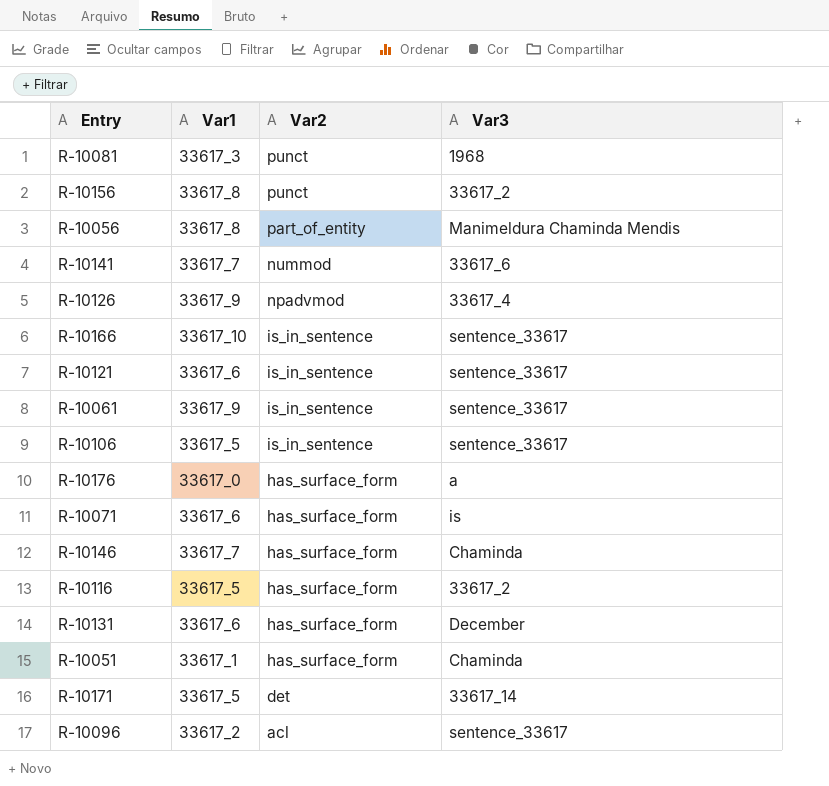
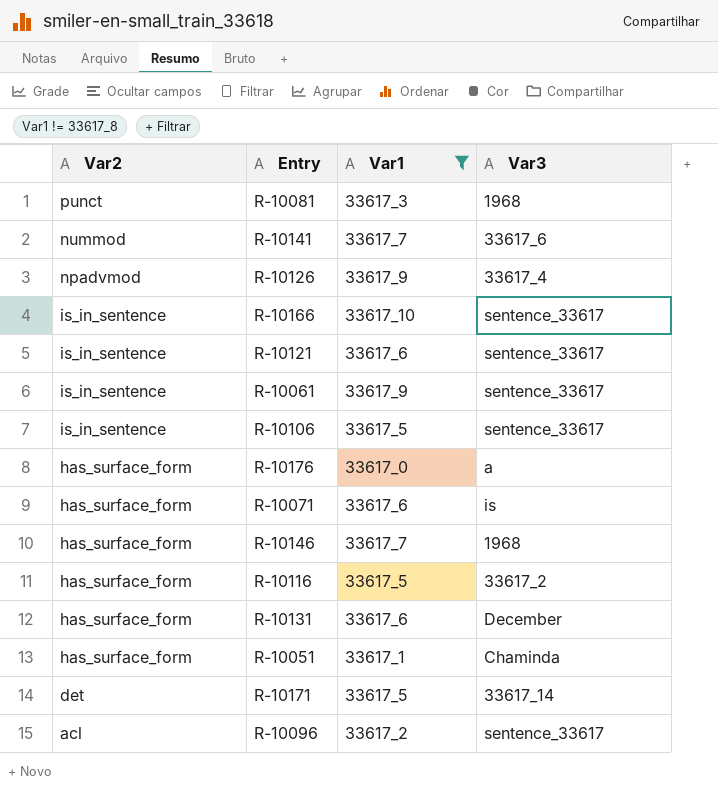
filter: none -> Var1 != 33617_8
column Var2 | position: 3 -> 1
R-10146 | Var3: Chaminda -> 1968

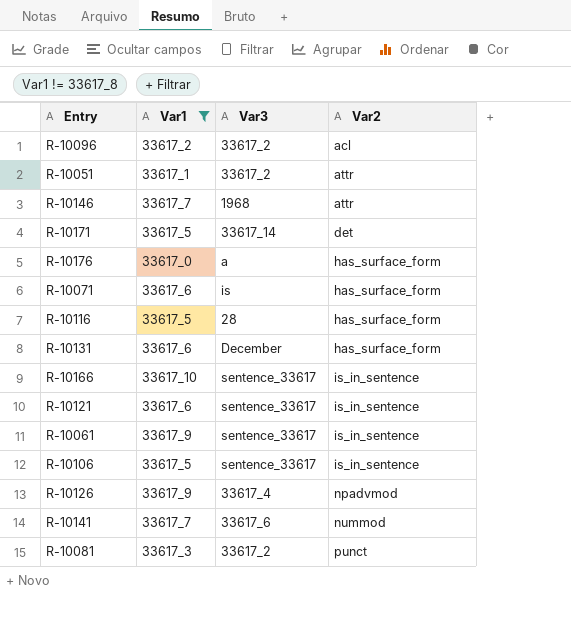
row order: Var2 descending -> Var2 ascending
column Var2 | position: 1 -> 4
R-10096 | Var3: sentence_33617 -> 33617_2
R-10051 | Var3: Chaminda -> 33617_2
R-10051 | Var2: has_surface_form -> attr
R-10146 | Var2: has_surface_form -> attr
R-10116 | Var3: 33617_2 -> 28
R-10081 | Var3: 1968 -> 33617_2

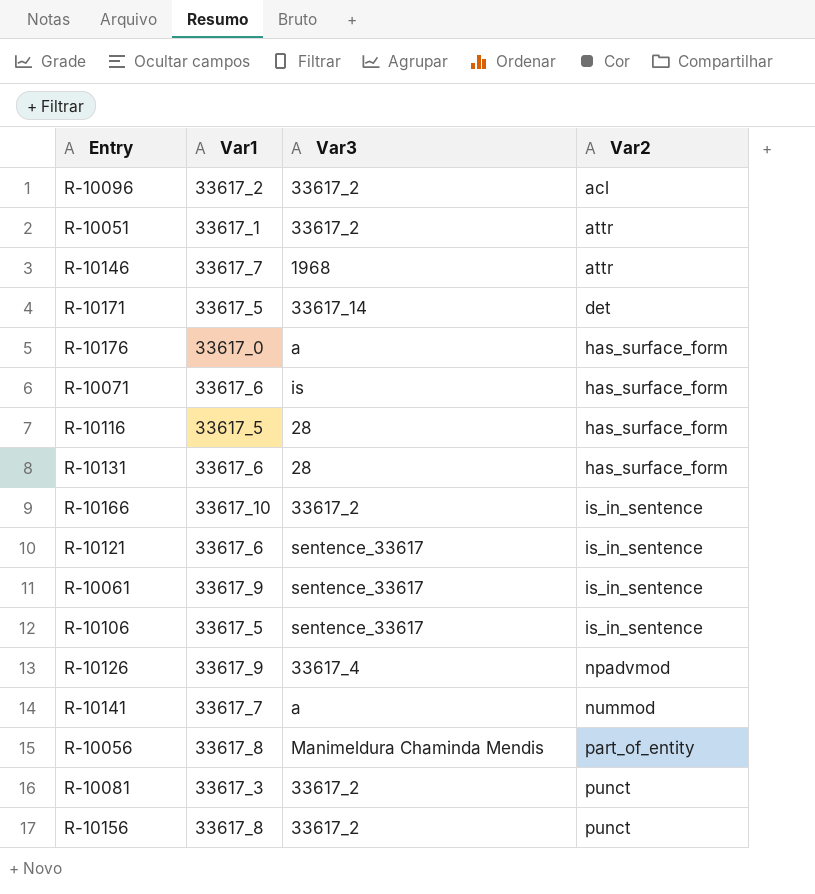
filter: Var1 != 33617_8 -> none
R-10131 | Var3: December -> 28
R-10166 | Var3: sentence_33617 -> 33617_2
R-10141 | Var3: 33617_6 -> a

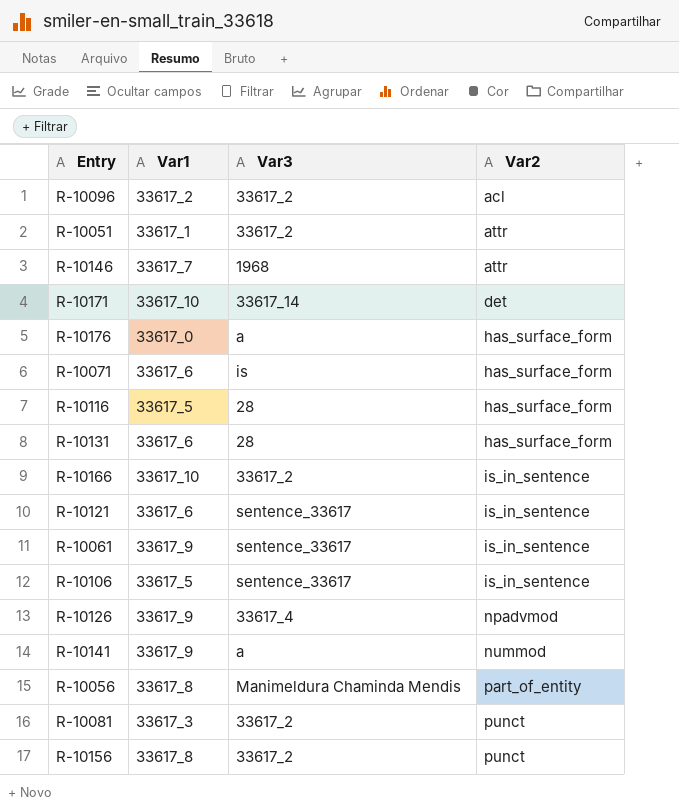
R-10171 | Var1: 33617_5 -> 33617_10
R-10141 | Var1: 33617_7 -> 33617_9

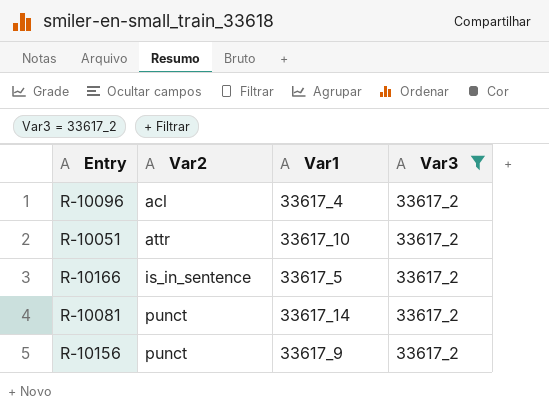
filter: none -> Var3 = 33617_2
column Var2 | position: 4 -> 2
R-10096 | Var1: 33617_2 -> 33617_4
R-10051 | Var1: 33617_1 -> 33617_10
R-10166 | Var1: 33617_10 -> 33617_5
R-10081 | Var1: 33617_3 -> 33617_14
R-10156 | Var1: 33617_8 -> 33617_9

